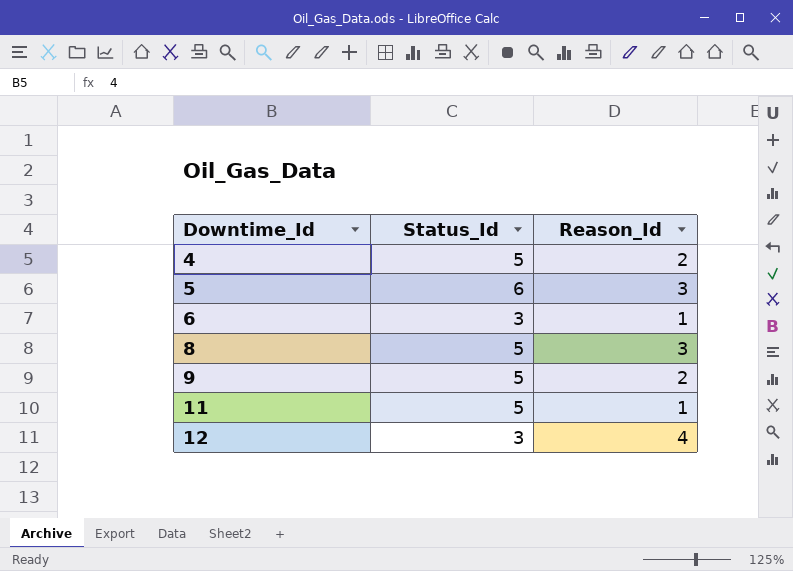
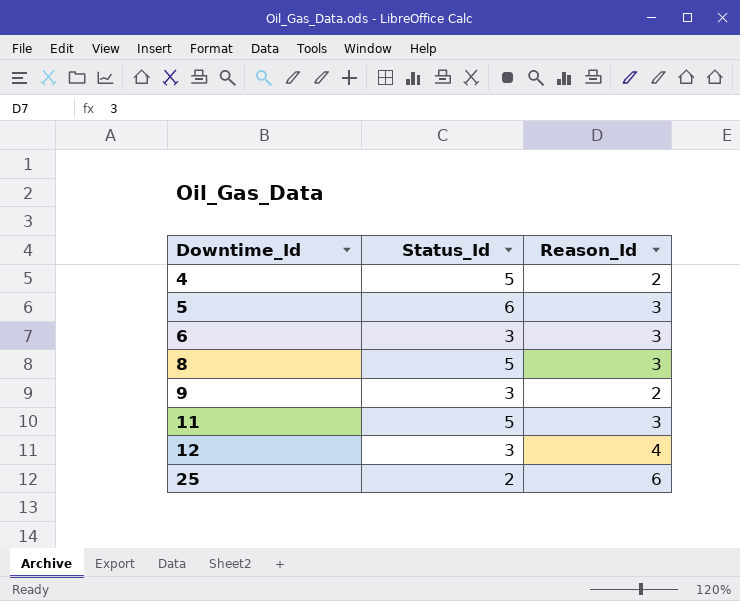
6 | Reason_Id: 1 -> 3
9 | Status_Id: 5 -> 3
11 | Reason_Id: 1 -> 3
row 25: none -> 2 | 6

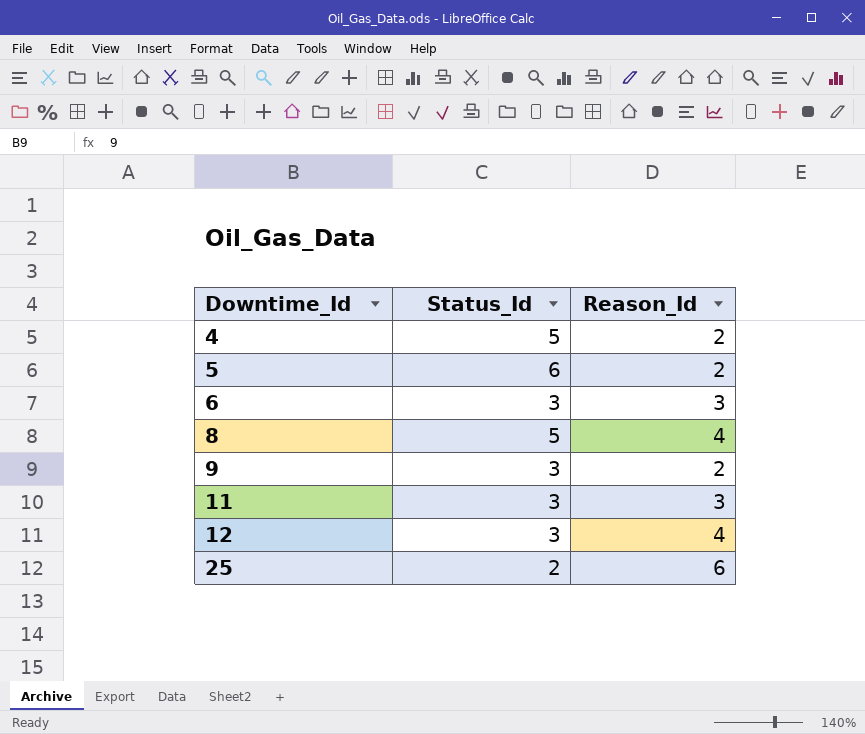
5 | Reason_Id: 3 -> 2
8 | Reason_Id: 3 -> 4
11 | Status_Id: 5 -> 3

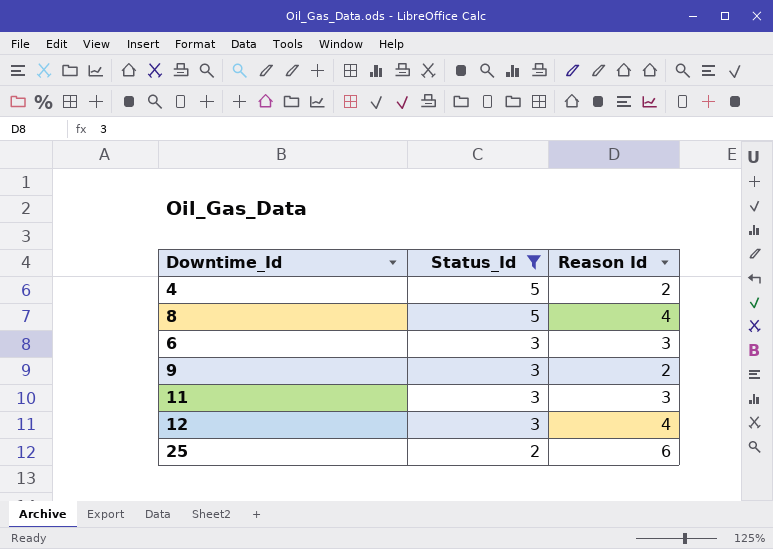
filter: none -> Status_Id != 6
row order: Downtime_Id ascending -> Status_Id descending
column name: Reason_Id -> Reason Id

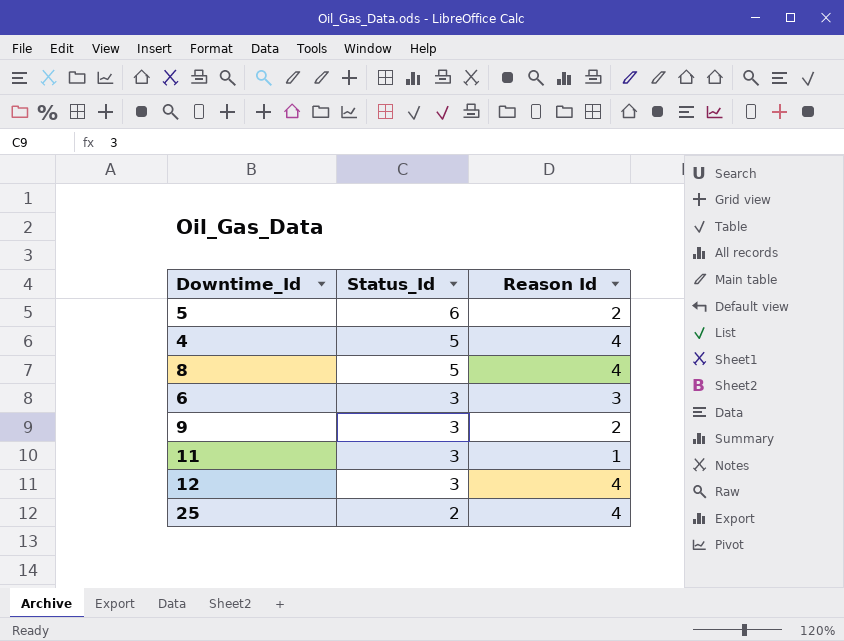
filter: Status_Id != 6 -> none
4 | Reason Id: 2 -> 4
11 | Reason Id: 3 -> 1
25 | Reason Id: 6 -> 4

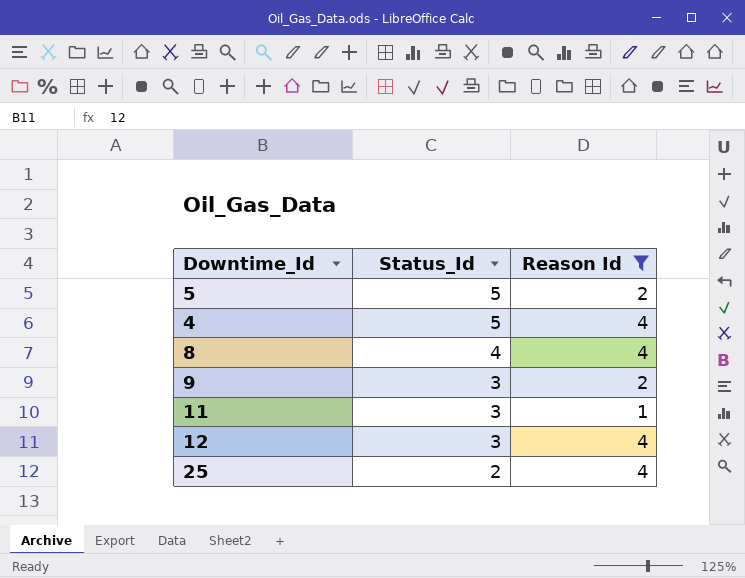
filter: none -> Reason Id != 3
5 | Status_Id: 6 -> 5
8 | Status_Id: 5 -> 4

